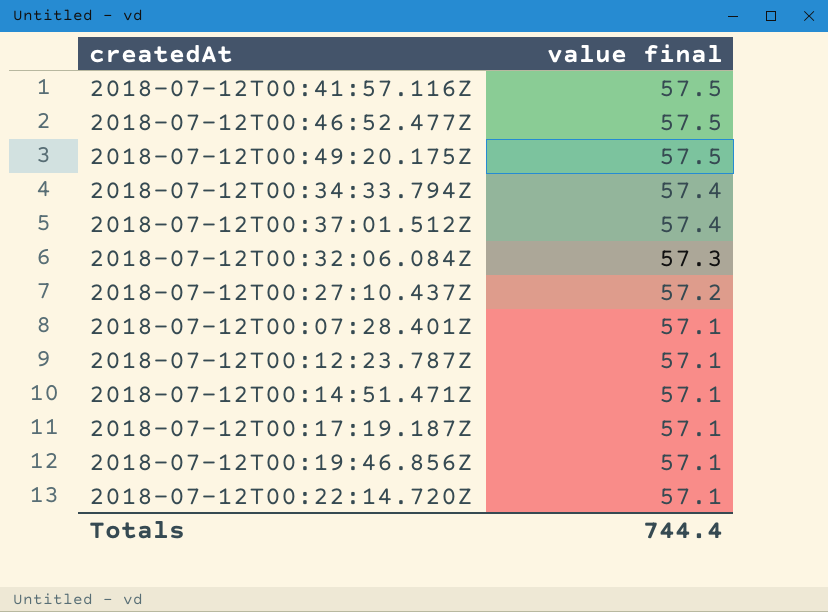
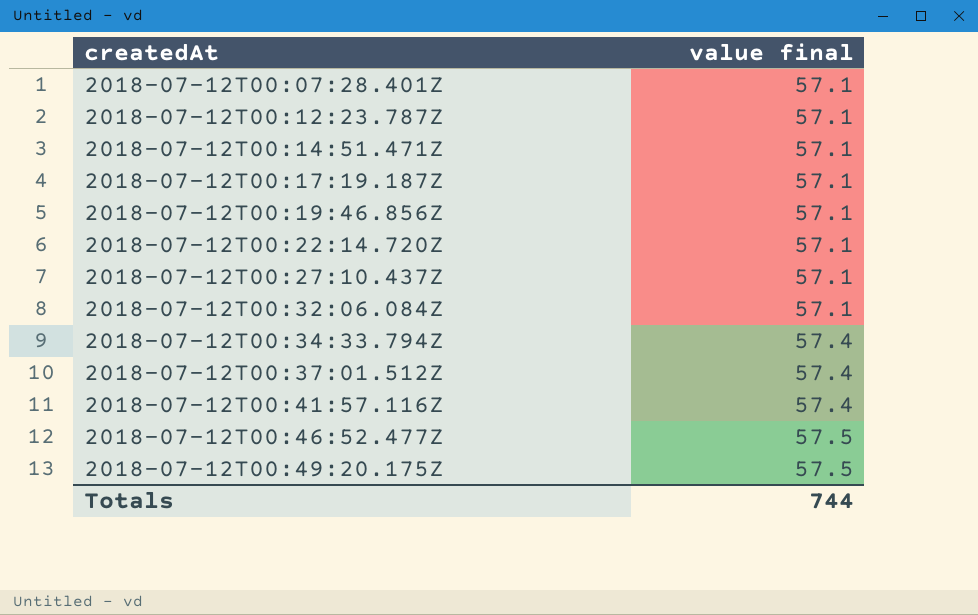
row order: value final descending -> createdAt ascending
2018-07-12T00:27:10.437Z | value final: 57.2 -> 57.1
2018-07-12T00:32:06.084Z | value final: 57.3 -> 57.1
2018-07-12T00:41:57.116Z | value final: 57.5 -> 57.4
Totals | value final: 744.4 -> 744

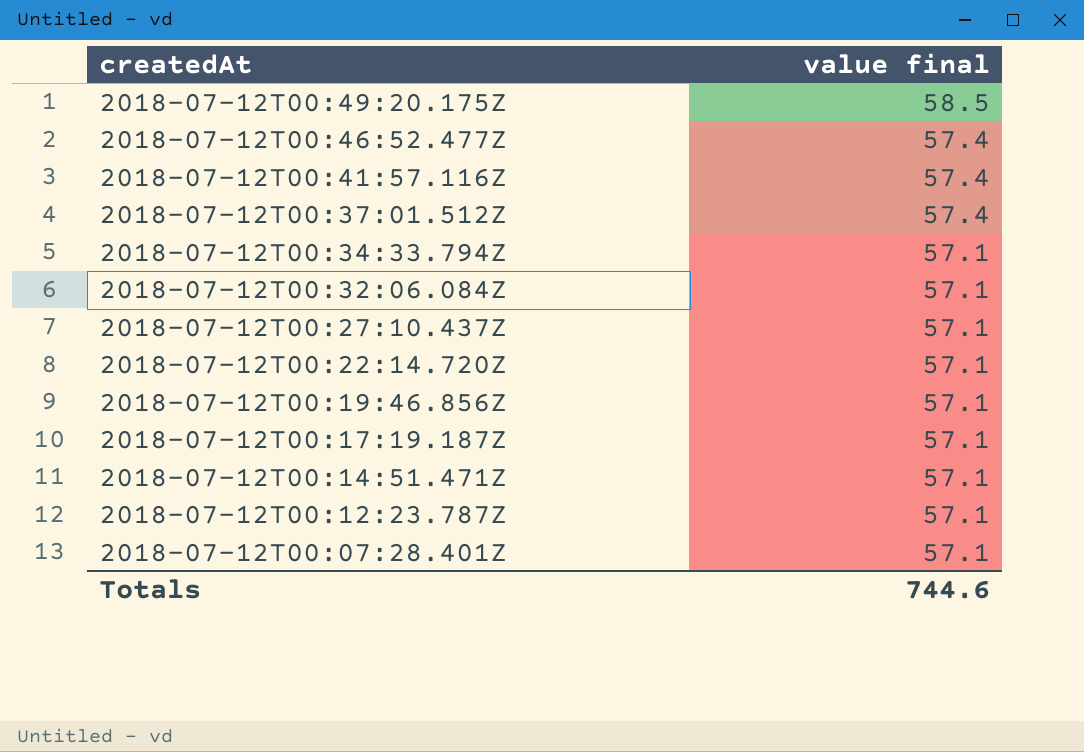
row order: createdAt ascending -> createdAt descending
2018-07-12T00:49:20.175Z | value final: 57.5 -> 58.5
2018-07-12T00:46:52.477Z | value final: 57.5 -> 57.4
2018-07-12T00:34:33.794Z | value final: 57.4 -> 57.1
Totals | value final: 744 -> 744.6

